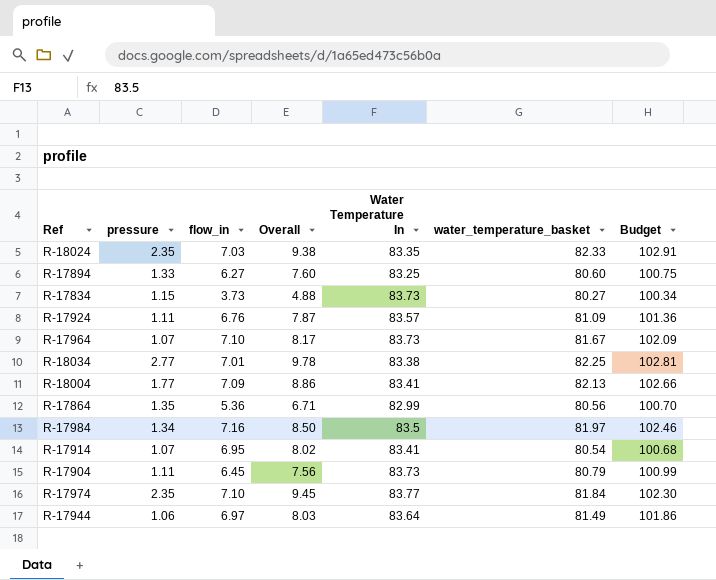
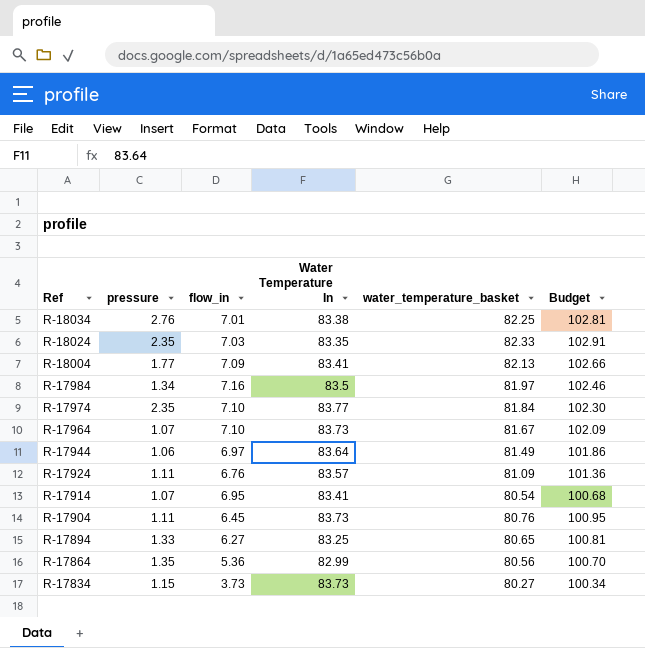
row order: none -> Ref descending
column Overall | formula: [pressure] + [flow_in] -> none
R-18034 | pressure: 2.77 -> 2.76
R-17904 | water_temperature_basket: 80.79 -> 80.76
R-17904 | Budget: 100.99 -> 100.95
R-17894 | water_temperature_basket: 80.60 -> 80.65
R-17894 | Budget: 100.75 -> 100.81

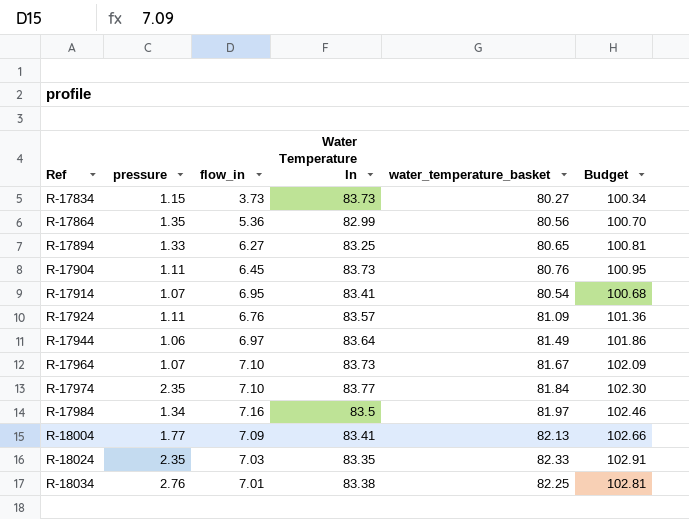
row order: Ref descending -> Ref ascending

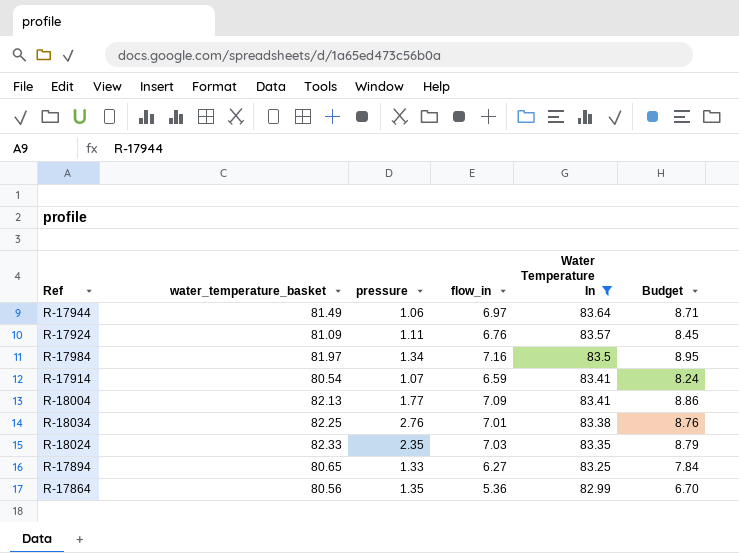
filter: none -> Water Temperature In <= 83.64
row order: Ref ascending -> Water Temperature In descending
column water_temperature_basket | position: 5 -> 2
column Budget | formula: [water_temperature_basket] * 1.25 -> [flow_in] * 1.25
R-17914 | flow_in: 6.95 -> 6.59

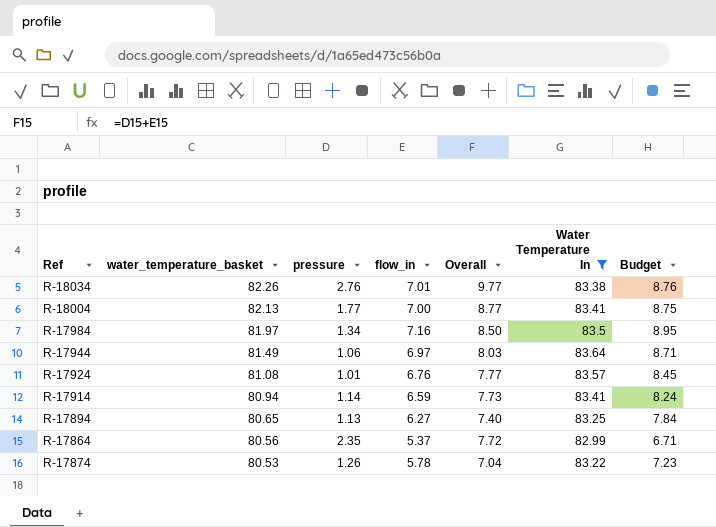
row order: Water Temperature In descending -> water_temperature_basket descending
column Overall | formula: none -> [pressure] + [flow_in]
row R-18024: 82.33 | 2.35 | 7.03 | 83.35 | 8.79 -> none
R-18034 | water_temperature_basket: 82.25 -> 82.26
R-18004 | flow_in: 7.09 -> 7.00
R-18004 | Budget: 8.86 -> 8.75
R-17924 | water_temperature_basket: 81.09 -> 81.08
R-17924 | pressure: 1.11 -> 1.01
R-17914 | water_temperature_basket: 80.54 -> 80.94
R-17914 | pressure: 1.07 -> 1.14
R-17894 | pressure: 1.33 -> 1.13
R-17864 | pressure: 1.35 -> 2.35
R-17864 | flow_in: 5.36 -> 5.37
R-17864 | Budget: 6.70 -> 6.71
row R-17874: none -> 80.53 | 1.26 | 5.78 | 7.04 | 83.22 | 7.23

